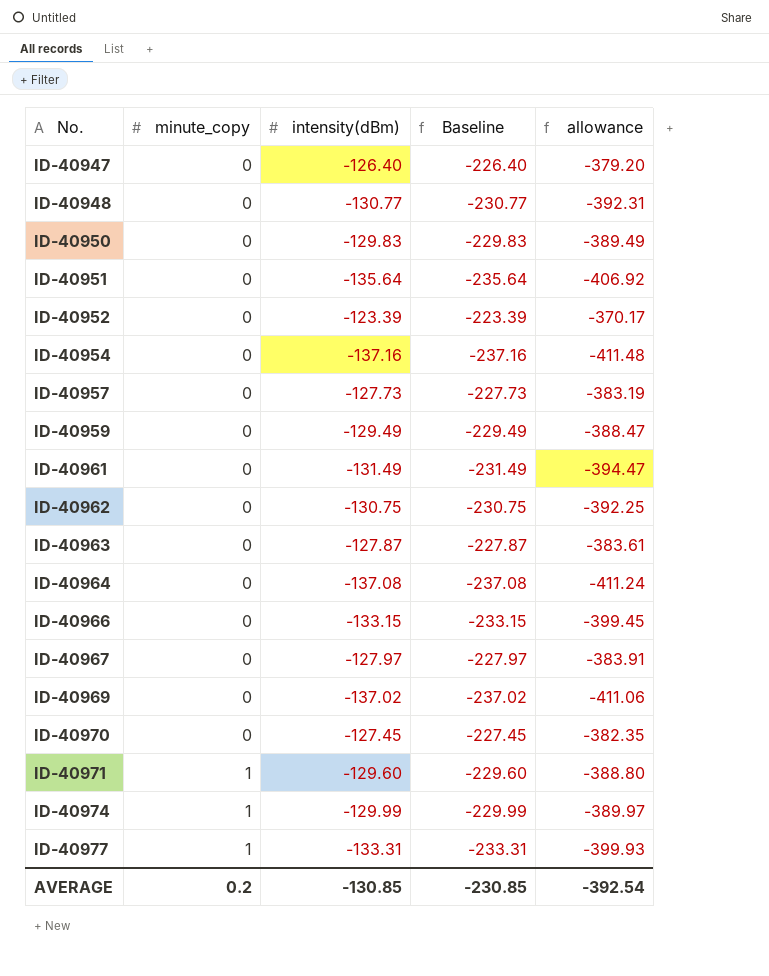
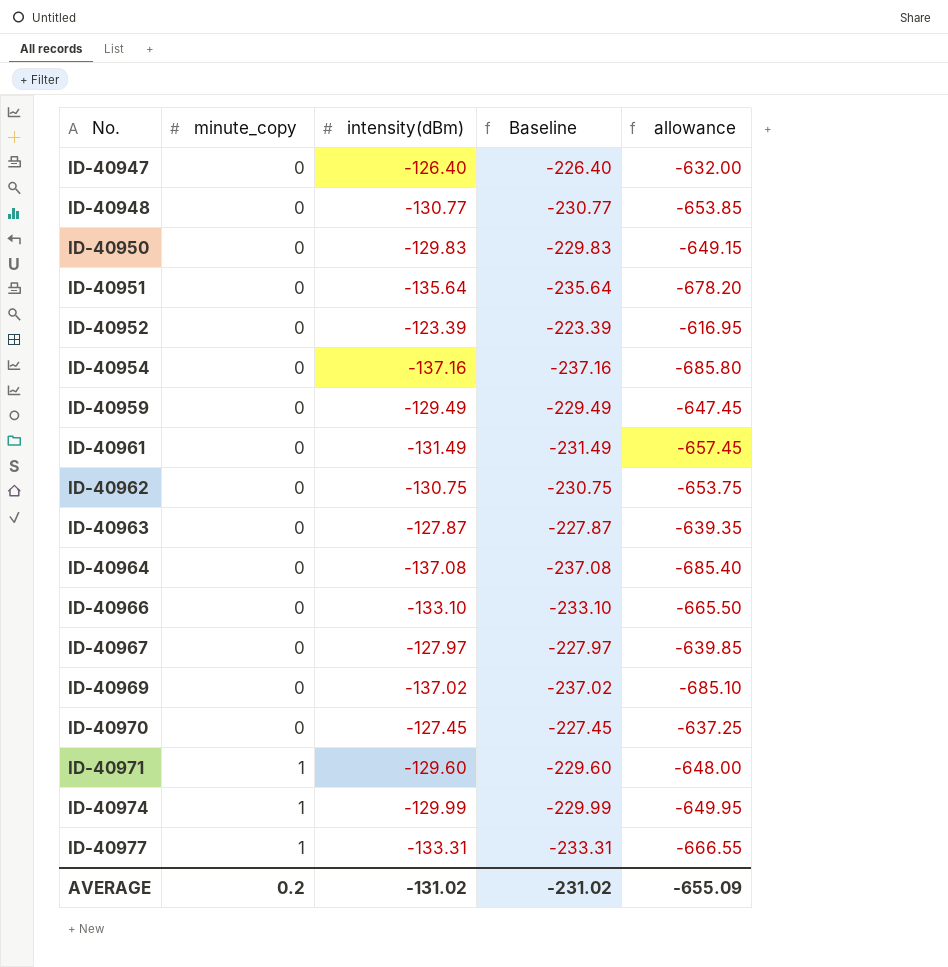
column allowance | formula: [intensity(dBm)] * 3 -> [intensity(dBm)] * 5
row ID-40957: 0 | -127.73 | -227.73 | -383.19 -> none
ID-40966 | intensity(dBm): -133.15 -> -133.10
ID-40966 | Baseline: -233.15 -> -233.10
AVERAGE | intensity(dBm): -130.85 -> -131.02
AVERAGE | Baseline: -230.85 -> -231.02
AVERAGE | allowance: -392.54 -> -655.09

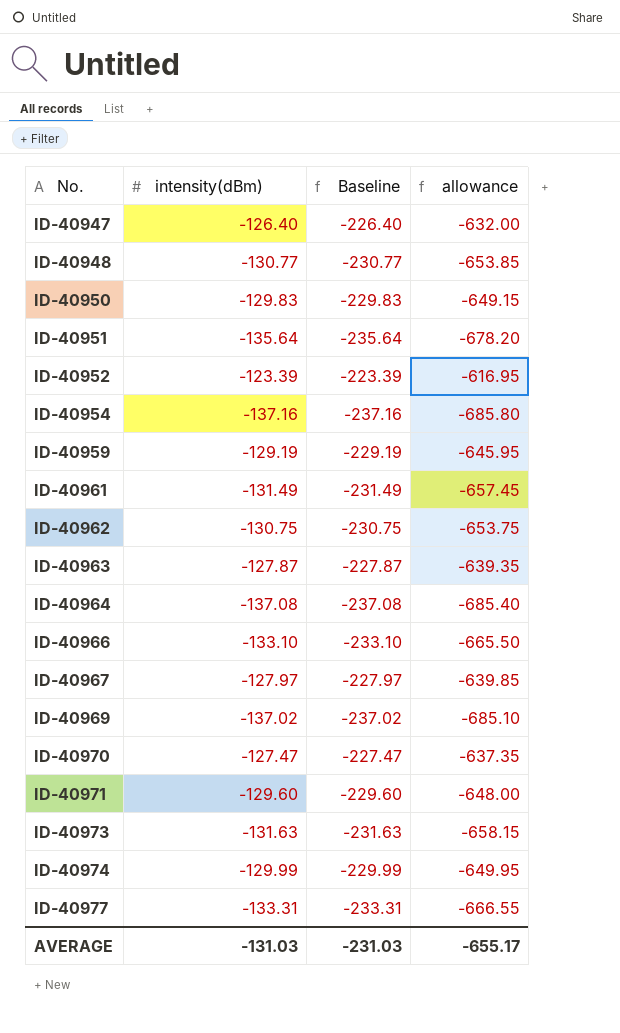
column minute_copy | position: 2 -> none
ID-40959 | intensity(dBm): -129.49 -> -129.19
ID-40959 | Baseline: -229.49 -> -229.19
ID-40959 | allowance: -647.45 -> -645.95
ID-40970 | intensity(dBm): -127.45 -> -127.47
ID-40970 | Baseline: -227.45 -> -227.47
ID-40970 | allowance: -637.25 -> -637.35
row ID-40973: none -> -131.63 | -231.63 | -658.15
AVERAGE | intensity(dBm): -131.02 -> -131.03
AVERAGE | Baseline: -231.02 -> -231.03
AVERAGE | allowance: -655.09 -> -655.17

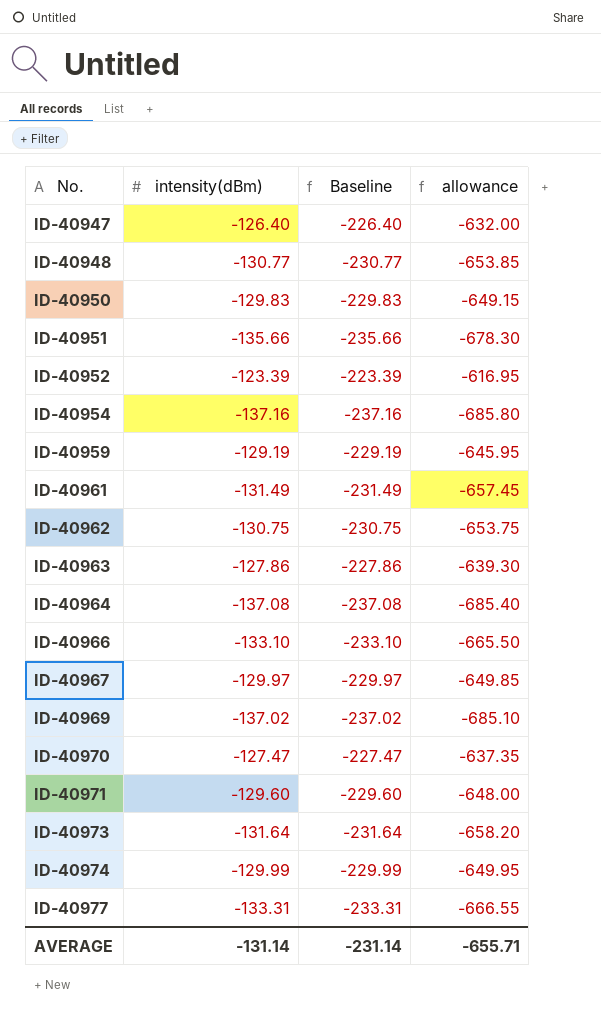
ID-40951 | intensity(dBm): -135.64 -> -135.66
ID-40951 | Baseline: -235.64 -> -235.66
ID-40951 | allowance: -678.20 -> -678.30
ID-40963 | intensity(dBm): -127.87 -> -127.86
ID-40963 | Baseline: -227.87 -> -227.86
ID-40963 | allowance: -639.35 -> -639.30
ID-40967 | intensity(dBm): -127.97 -> -129.97
ID-40967 | Baseline: -227.97 -> -229.97
ID-40967 | allowance: -639.85 -> -649.85
ID-40973 | intensity(dBm): -131.63 -> -131.64
ID-40973 | Baseline: -231.63 -> -231.64
ID-40973 | allowance: -658.15 -> -658.20
AVERAGE | intensity(dBm): -131.03 -> -131.14
AVERAGE | Baseline: -231.03 -> -231.14
AVERAGE | allowance: -655.17 -> -655.71

